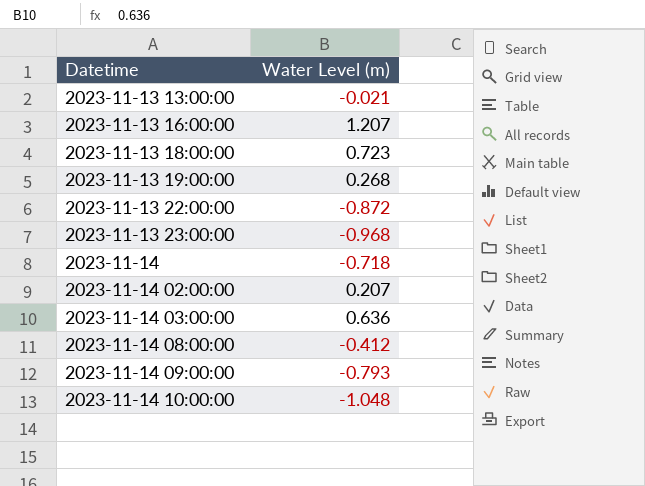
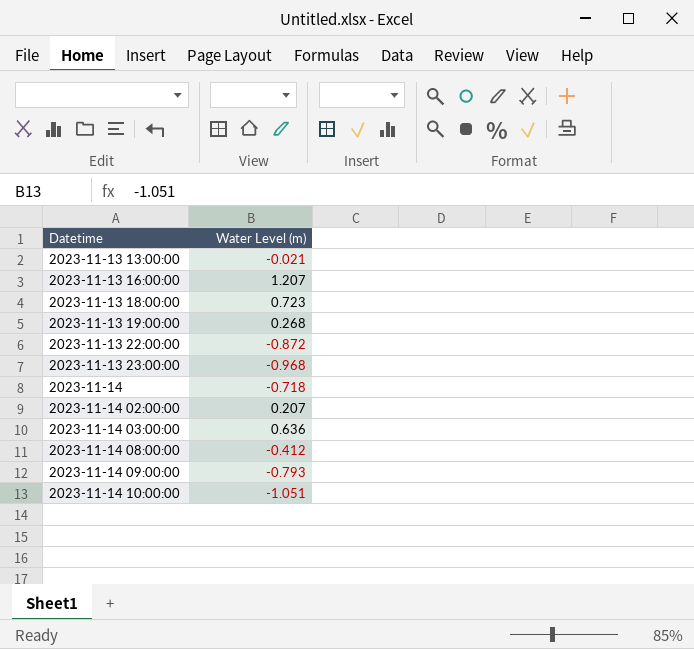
2023-11-14 10:00:00 | Water Level (m): -1.048 -> -1.051

